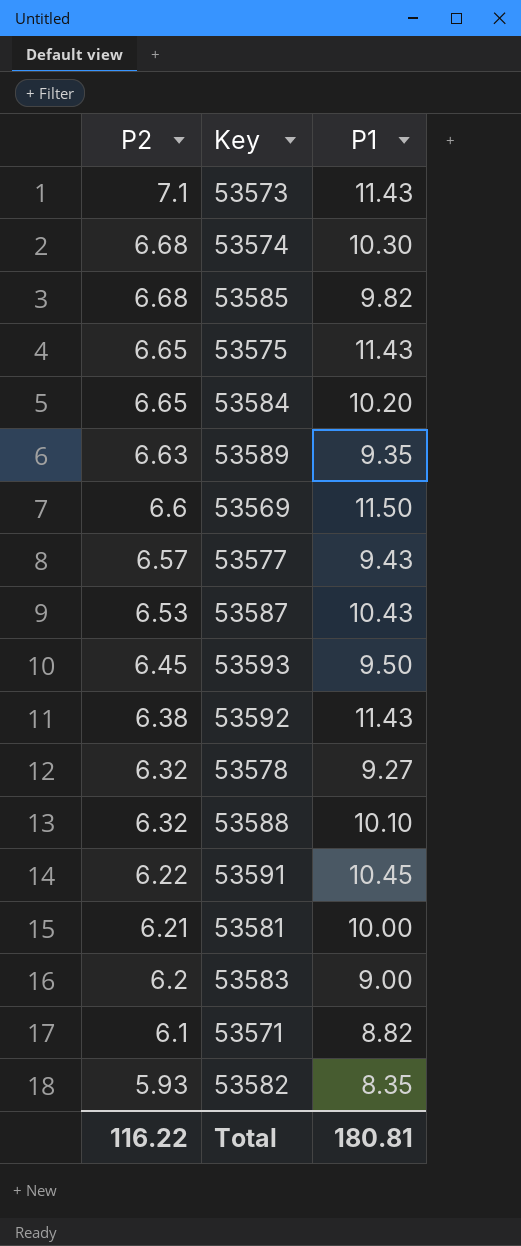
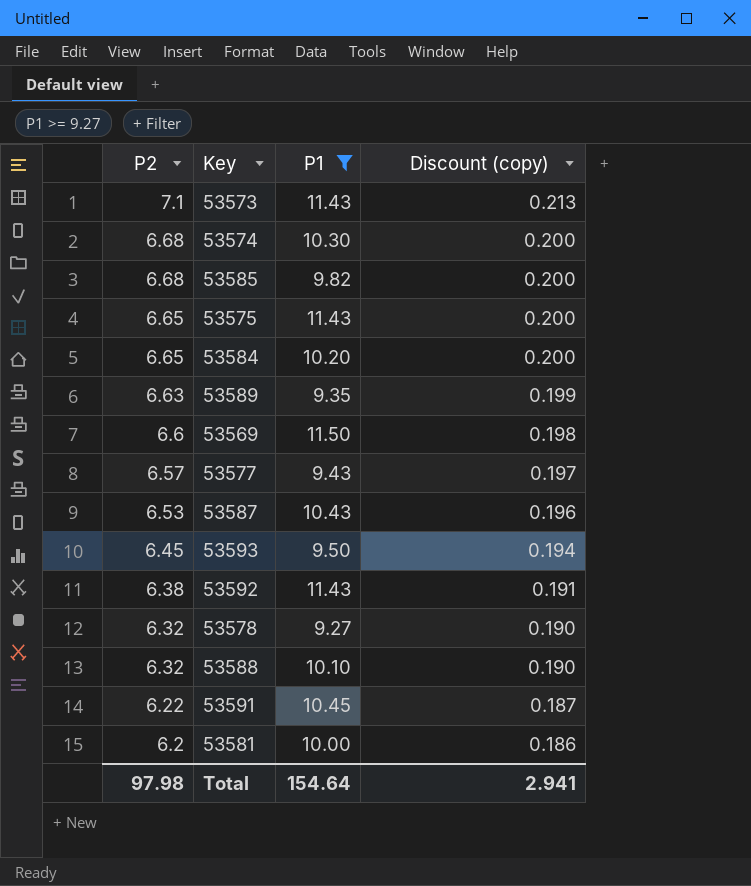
filter: none -> P1 >= 9.27
column Discount (copy) | formula: none -> [P2] * 0.03
53581 | P2: 6.21 -> 6.2
Total | P2: 116.22 -> 97.98
Total | P1: 180.81 -> 154.64

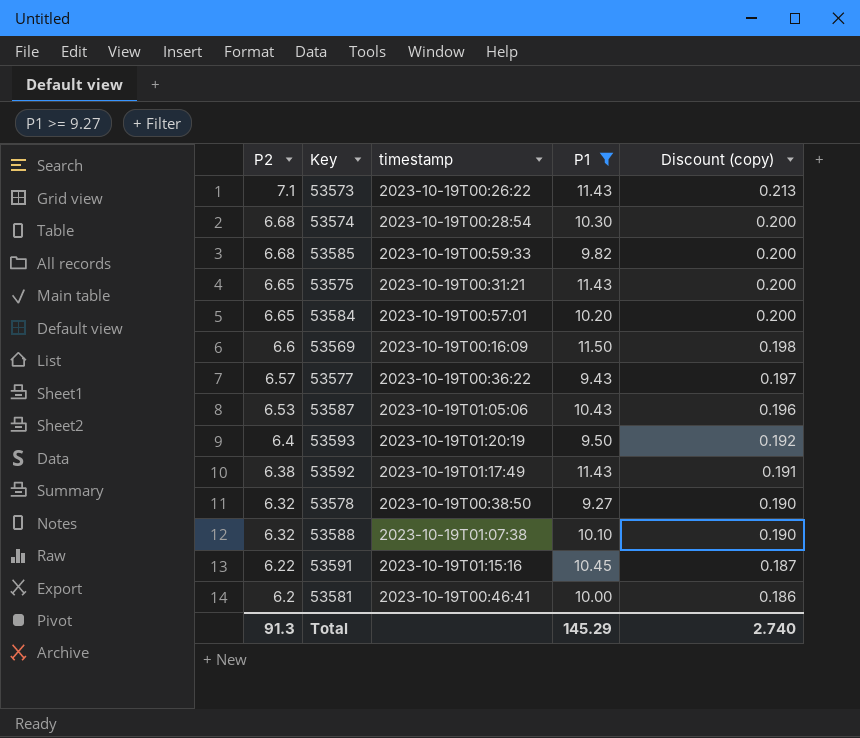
column timestamp | position: none -> 3
row 53589: 6.63 | 9.35 | 0.199 -> none
53593 | P2: 6.45 -> 6.4
53593 | Discount (copy): 0.194 -> 0.192
Total | P2: 97.98 -> 91.3
Total | P1: 154.64 -> 145.29
Total | Discount (copy): 2.941 -> 2.740

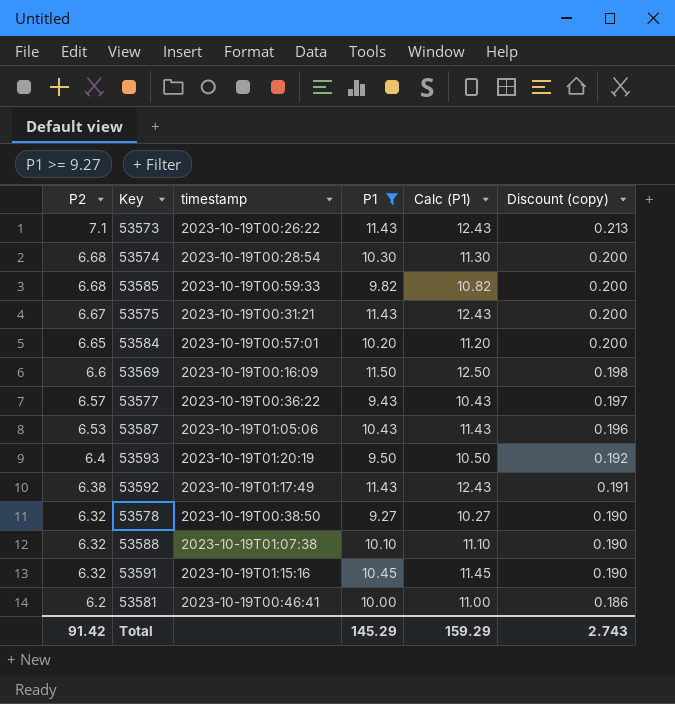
column Calc (P1) | formula: none -> [P1] + 1
53575 | P2: 6.65 -> 6.67
53591 | P2: 6.22 -> 6.32
53591 | Discount (copy): 0.187 -> 0.190
Total | P2: 91.3 -> 91.42
Total | Discount (copy): 2.740 -> 2.743

